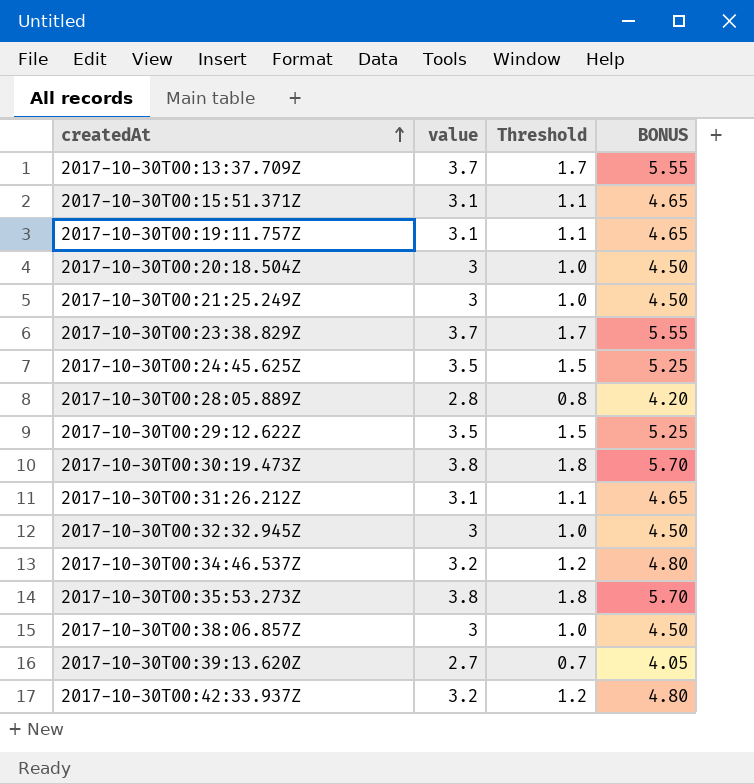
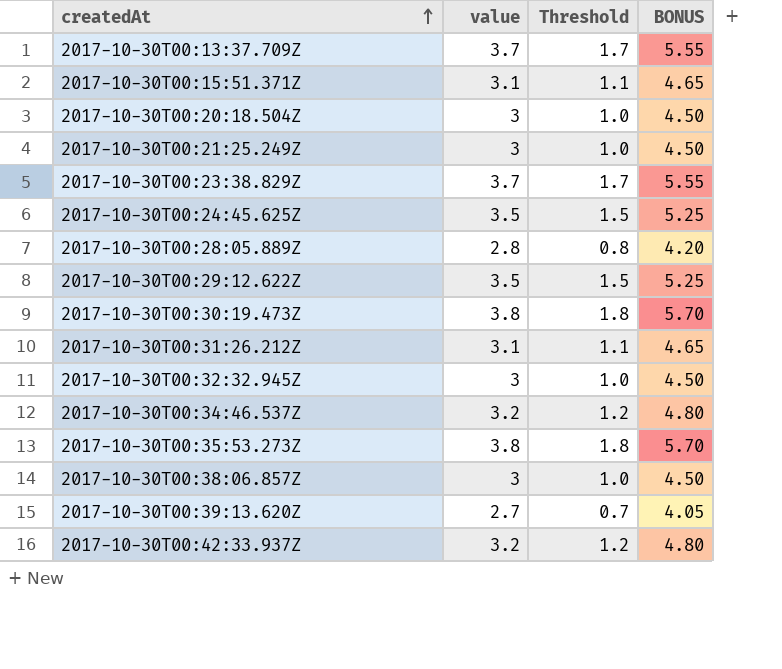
row 2017-10-30T00:19:11.757Z: 3.1 | 1.1 | 4.65 -> none

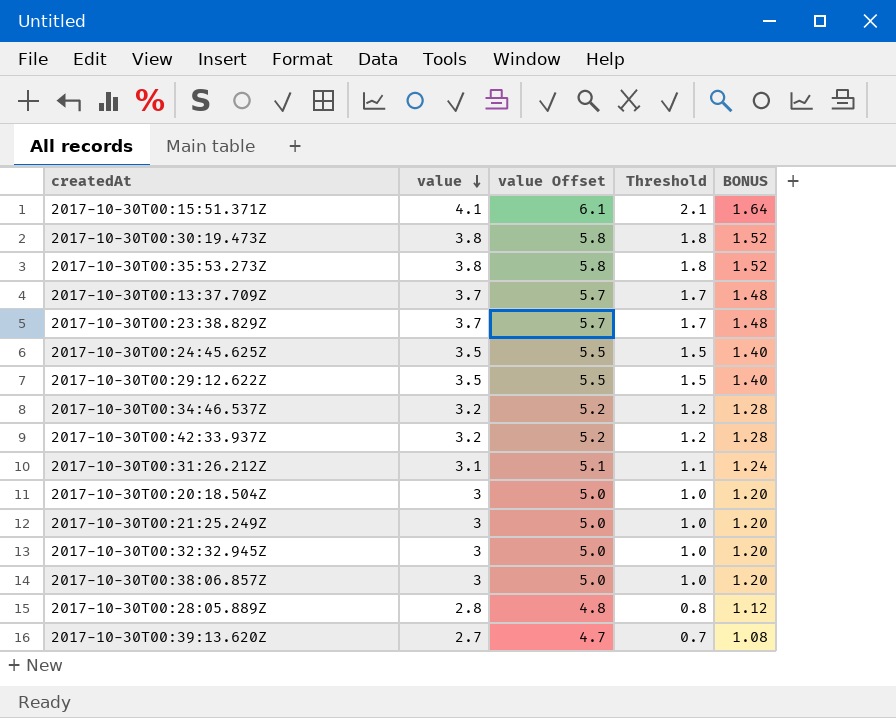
row order: createdAt ascending -> value descending
column value Offset | formula: none -> [value] + 2
column BONUS | formula: [value] * 1.5 -> [value] * 0.4
2017-10-30T00:15:51.371Z | value: 3.1 -> 4.1
2017-10-30T00:15:51.371Z | Threshold: 1.1 -> 2.1

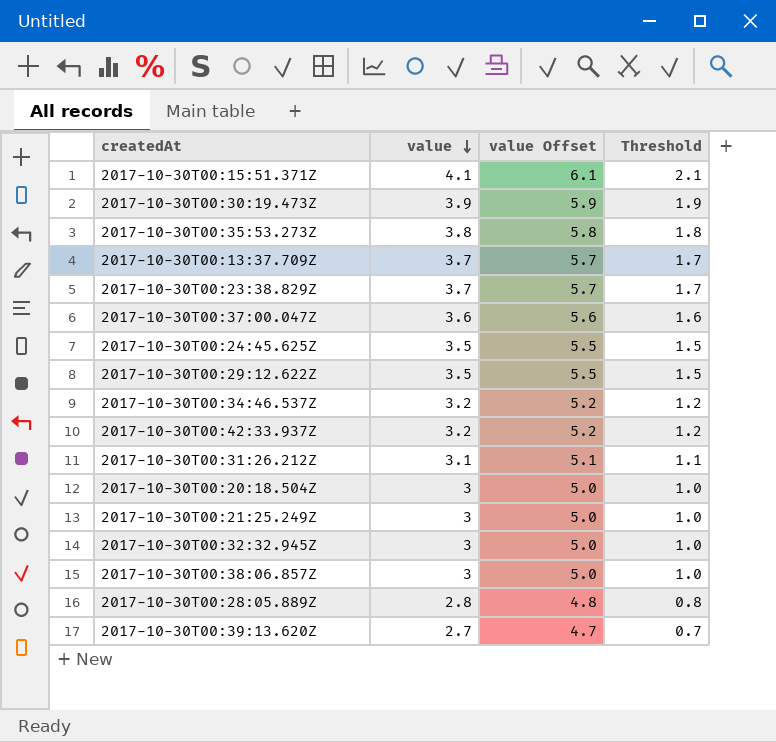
column BONUS | formula: [value] * 0.4 -> none
2017-10-30T00:30:19.473Z | value: 3.8 -> 3.9
2017-10-30T00:30:19.473Z | value Offset: 5.8 -> 5.9
2017-10-30T00:30:19.473Z | Threshold: 1.8 -> 1.9
row 2017-10-30T00:37:00.047Z: none -> 3.6 | 5.6 | 1.6

